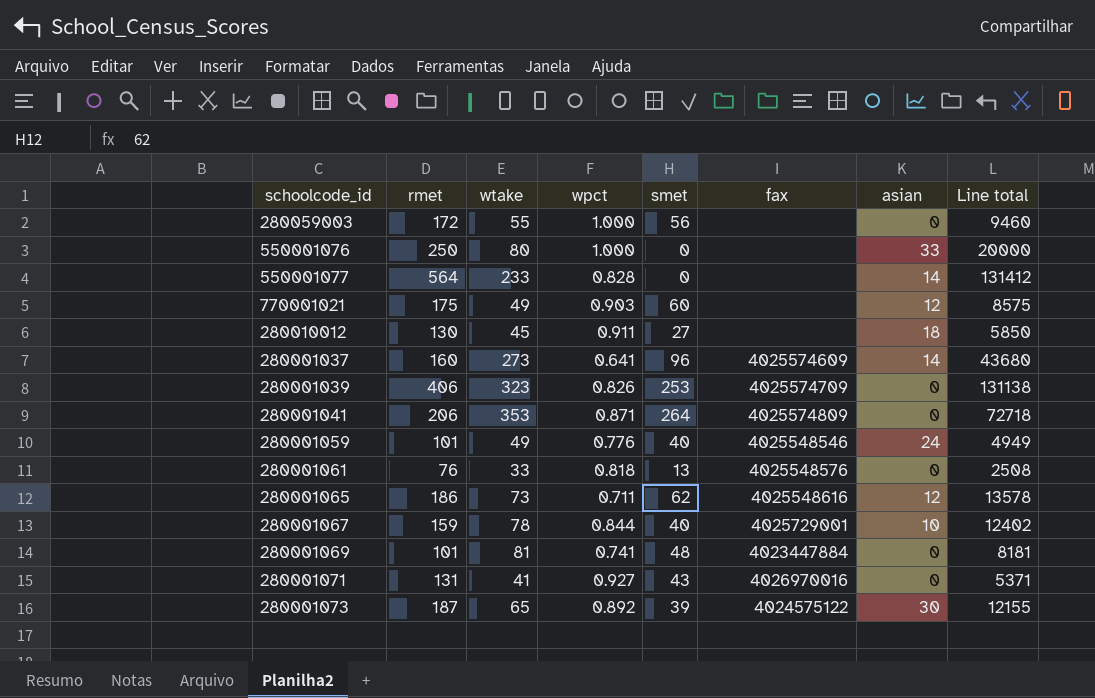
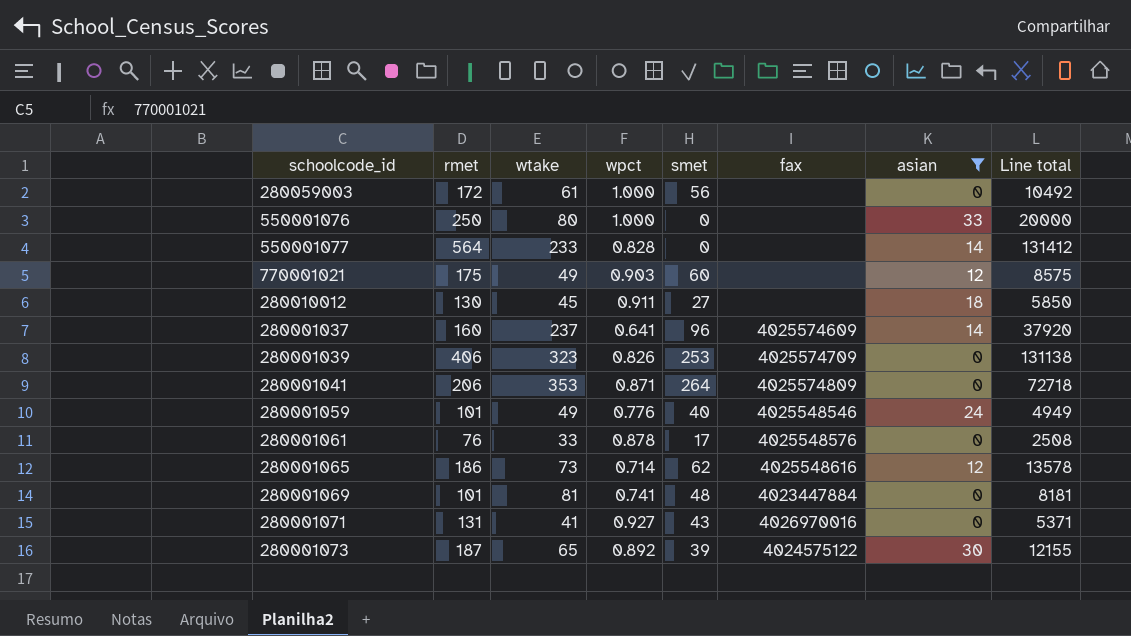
filter: none -> asian != 10
280059003 | wtake: 55 -> 61
280059003 | Line total: 9460 -> 10492
280001037 | wtake: 273 -> 237
280001037 | Line total: 43680 -> 37920
280001061 | wpct: 0.818 -> 0.878
280001061 | smet: 13 -> 17
280001065 | wpct: 0.711 -> 0.714

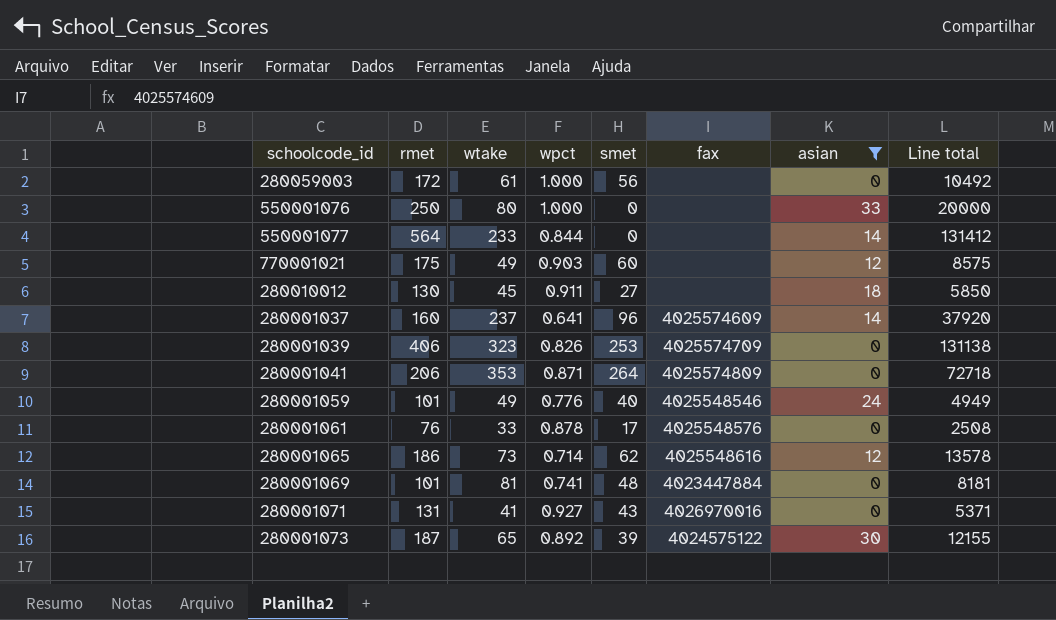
550001077 | wpct: 0.828 -> 0.844

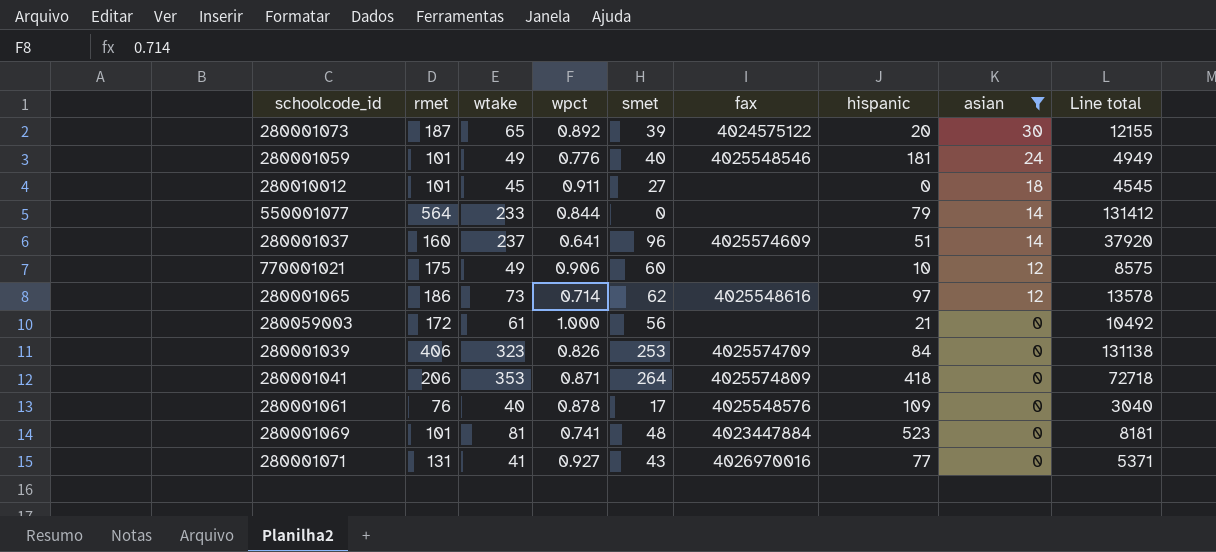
row order: none -> asian descending
column hispanic | position: none -> 7
row 550001076: 250 | 80 | 1.000 | 0 | none | 33 | 20000 -> none
280010012 | rmet: 130 -> 101
280010012 | Line total: 5850 -> 4545
770001021 | wpct: 0.903 -> 0.906
280001061 | wtake: 33 -> 40
280001061 | Line total: 2508 -> 3040

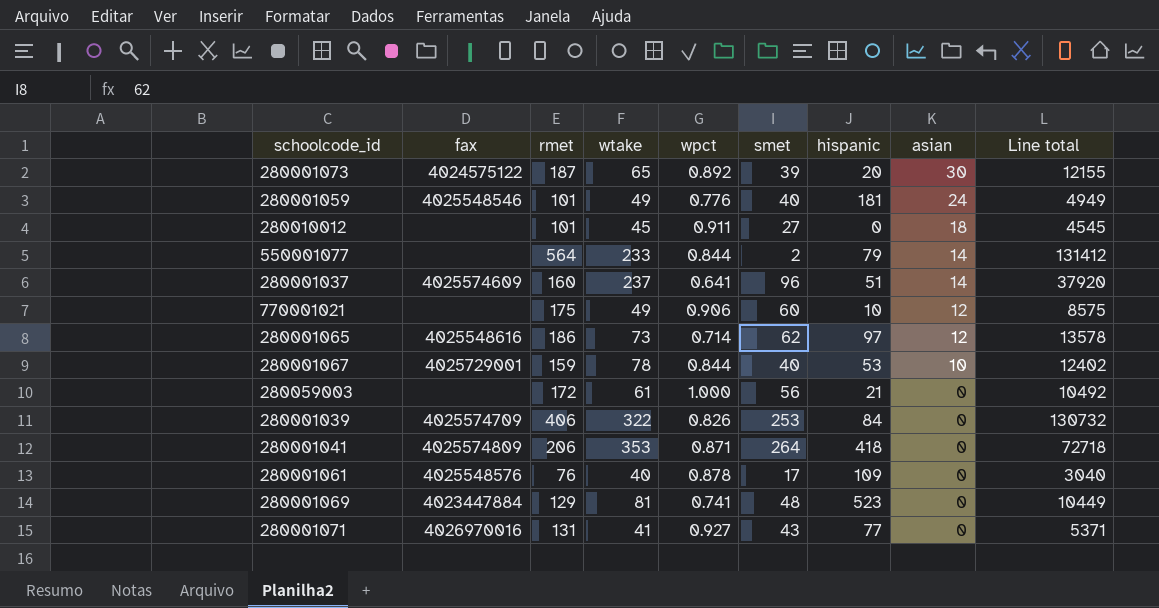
filter: asian != 10 -> none
column fax | position: 6 -> 2
550001077 | smet: 0 -> 2
280001039 | wtake: 323 -> 322
280001039 | Line total: 131138 -> 130732
280001069 | rmet: 101 -> 129
280001069 | Line total: 8181 -> 10449

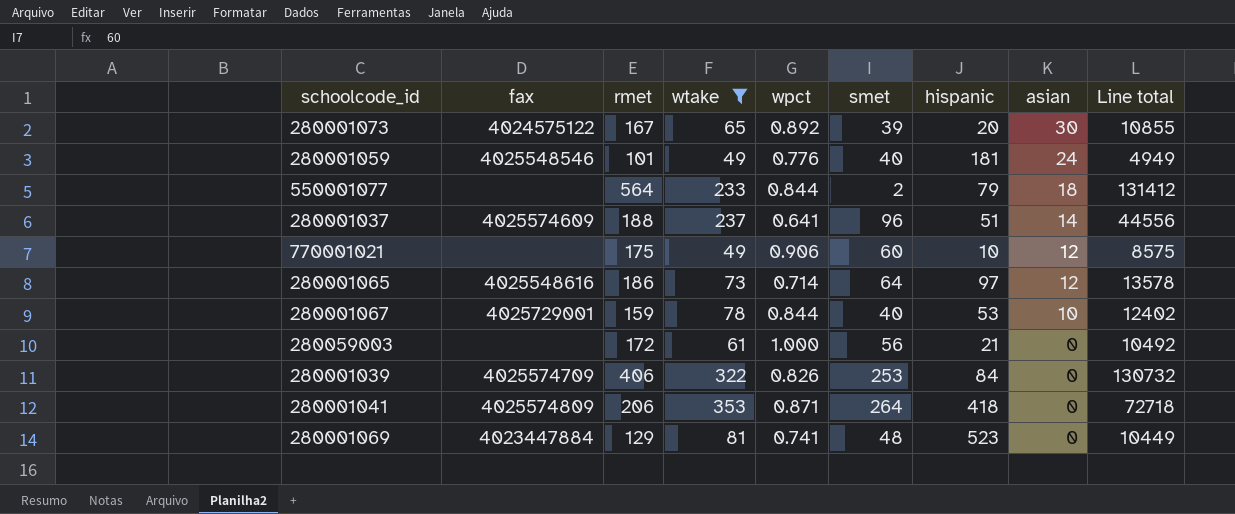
filter: none -> wtake >= 49
280001073 | rmet: 187 -> 167
280001073 | Line total: 12155 -> 10855
550001077 | asian: 14 -> 18
280001037 | rmet: 160 -> 188
280001037 | Line total: 37920 -> 44556
280001065 | smet: 62 -> 64

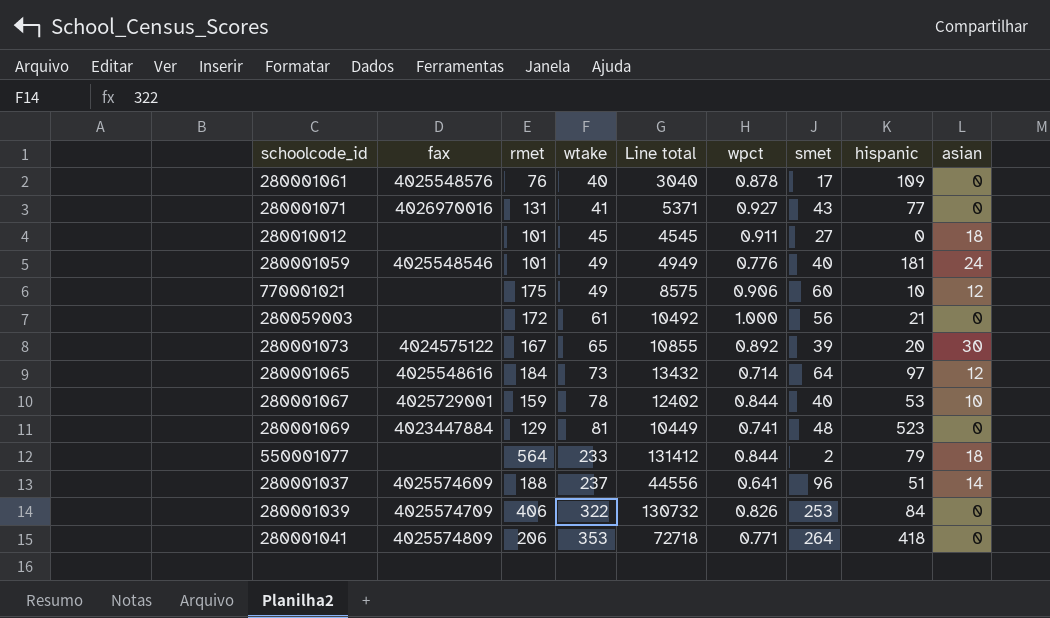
filter: wtake >= 49 -> none
row order: asian descending -> wtake ascending
column Line total | position: 9 -> 5
280001065 | rmet: 186 -> 184
280001065 | Line total: 13578 -> 13432
280001041 | wpct: 0.871 -> 0.771

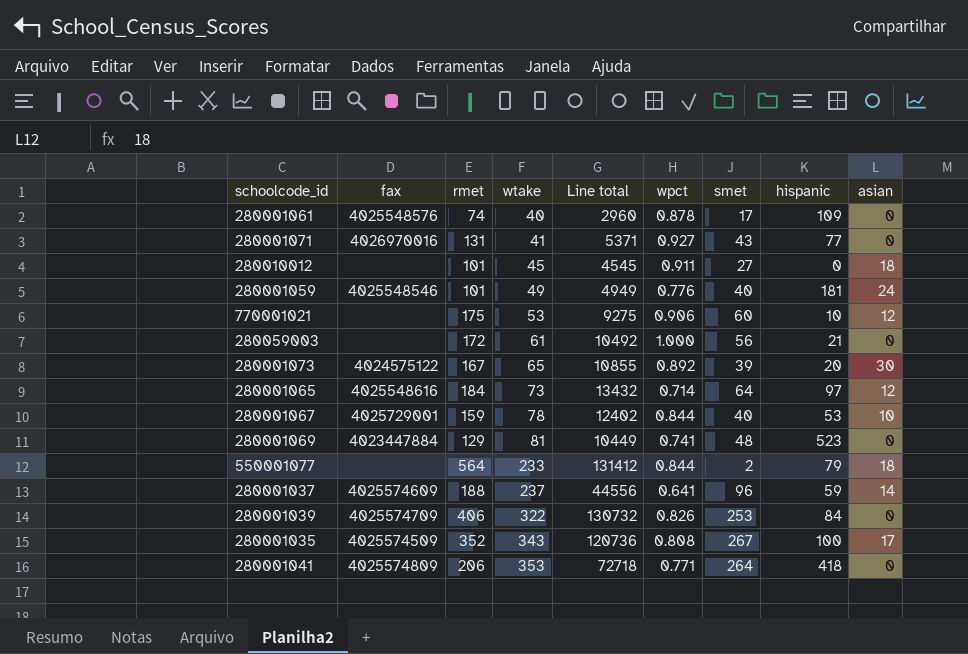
280001061 | rmet: 76 -> 74
280001061 | Line total: 3040 -> 2960
770001021 | wtake: 49 -> 53
770001021 | Line total: 8575 -> 9275
280001037 | hispanic: 51 -> 59
row 280001035: none -> 4025574509 | 352 | 343 | 120736 | 0.808 | 267 | 100 | 17

